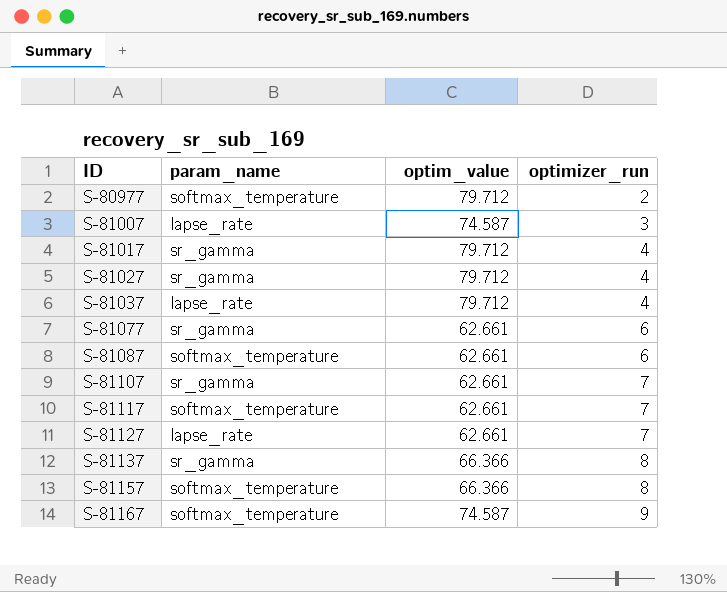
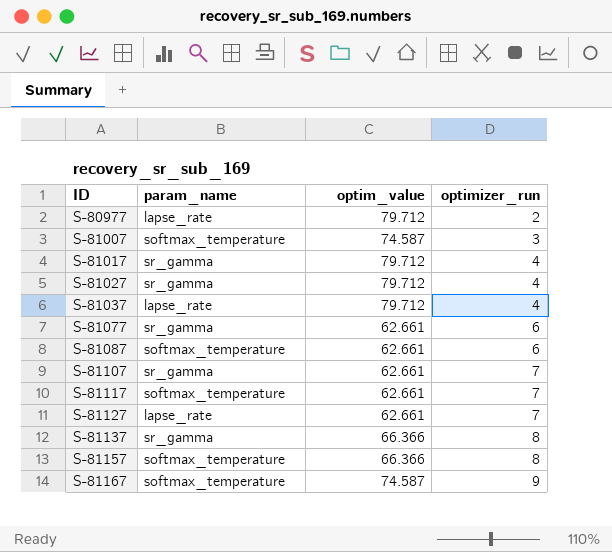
S-80977 | param_name: softmax_temperature -> lapse_rate
S-81007 | param_name: lapse_rate -> softmax_temperature

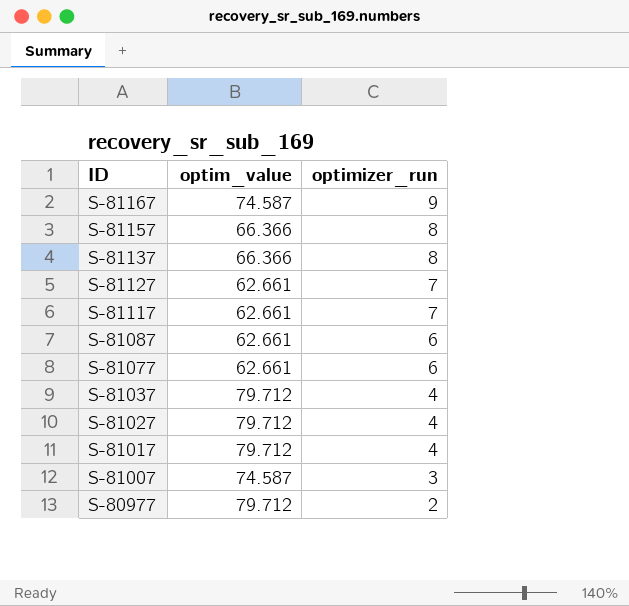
row order: ID ascending -> ID descending
column param_name | position: 2 -> none
row S-81107: sr_gamma | 62.661 | 7 -> none

